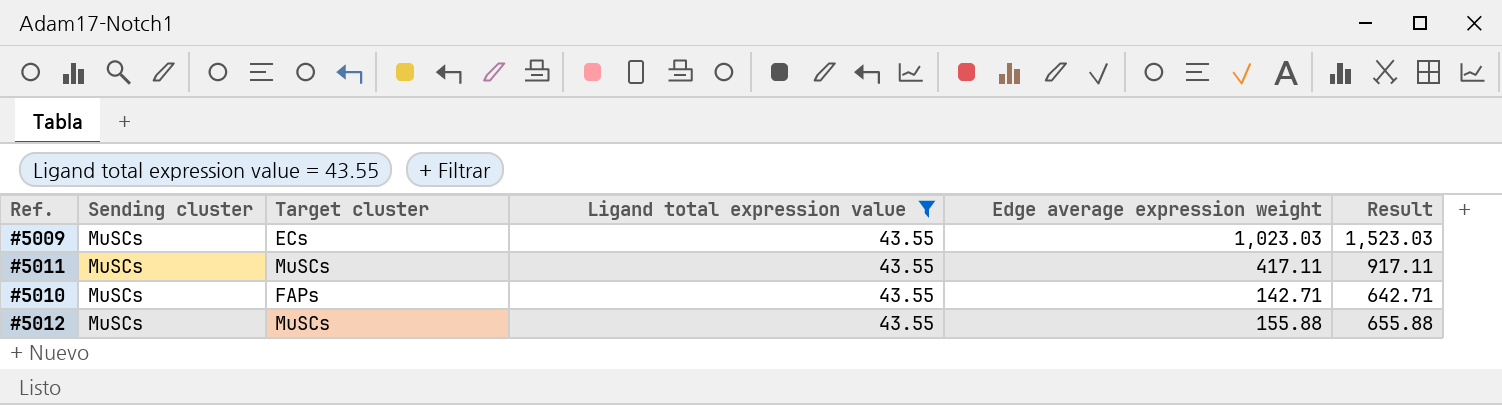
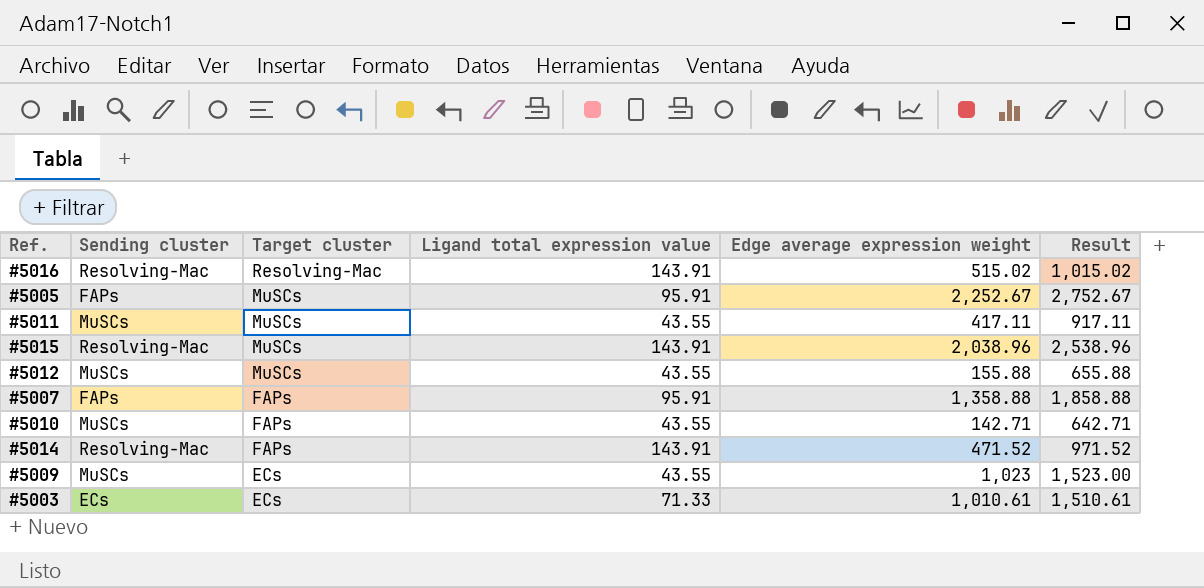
filter: Ligand total expression value = 43.55 -> none
row order: none -> Target cluster descending
#5009 | Edge average expression weight: 1,023.03 -> 1,023
#5009 | Result: 1,523.03 -> 1,523.00

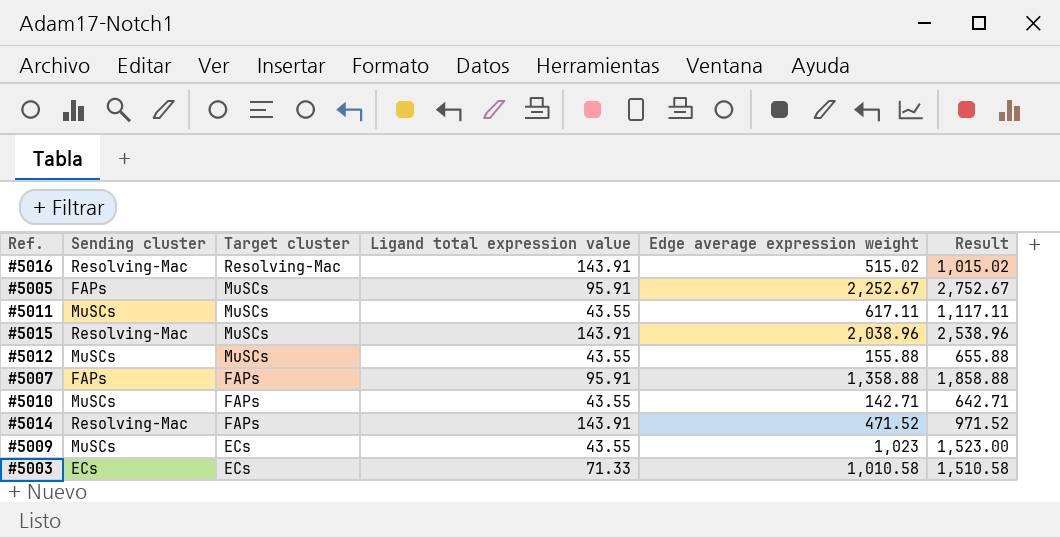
#5011 | Edge average expression weight: 417.11 -> 617.11
#5011 | Result: 917.11 -> 1,117.11
#5003 | Edge average expression weight: 1,010.61 -> 1,010.58
#5003 | Result: 1,510.61 -> 1,510.58

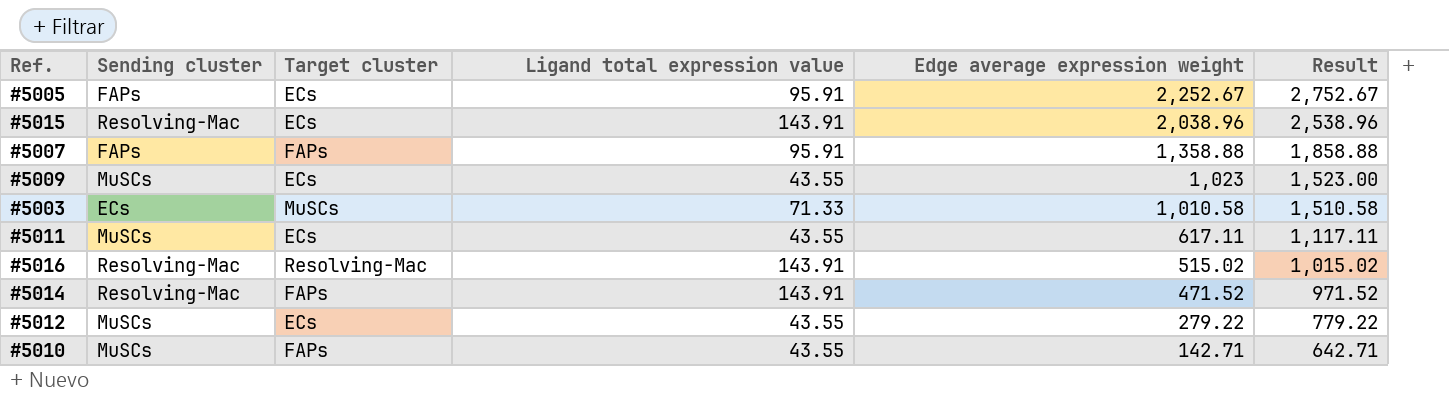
row order: Target cluster descending -> Edge average expression weight descending
#5005 | Target cluster: MuSCs -> ECs
#5015 | Target cluster: MuSCs -> ECs
#5003 | Target cluster: ECs -> MuSCs
#5011 | Target cluster: MuSCs -> ECs
#5012 | Target cluster: MuSCs -> ECs
#5012 | Edge average expression weight: 155.88 -> 279.22
#5012 | Result: 655.88 -> 779.22

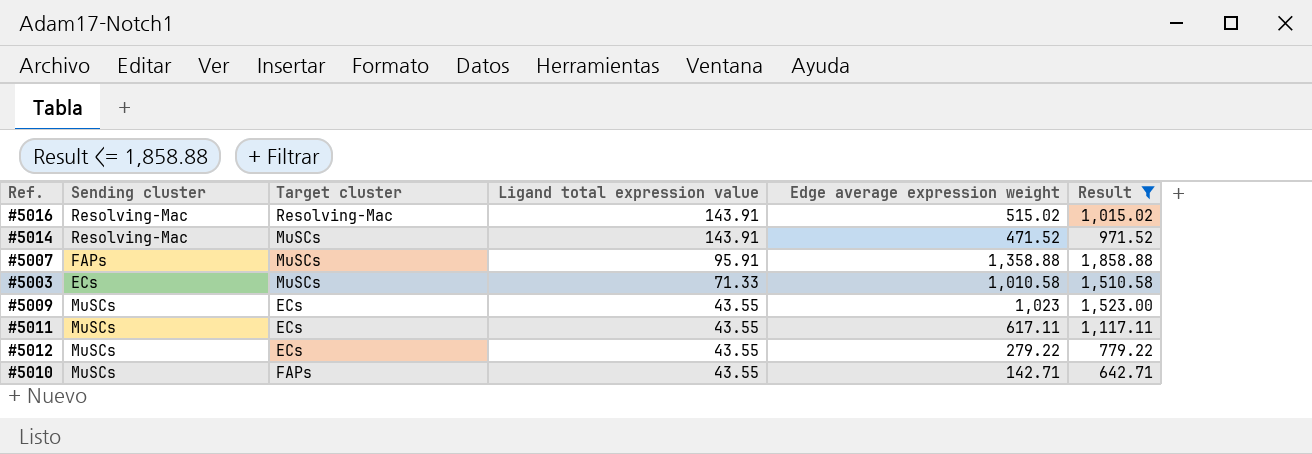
filter: none -> Result <= 1,858.88
row order: Edge average expression weight descending -> Ligand total expression value descending
#5014 | Target cluster: FAPs -> MuSCs
#5007 | Target cluster: FAPs -> MuSCs

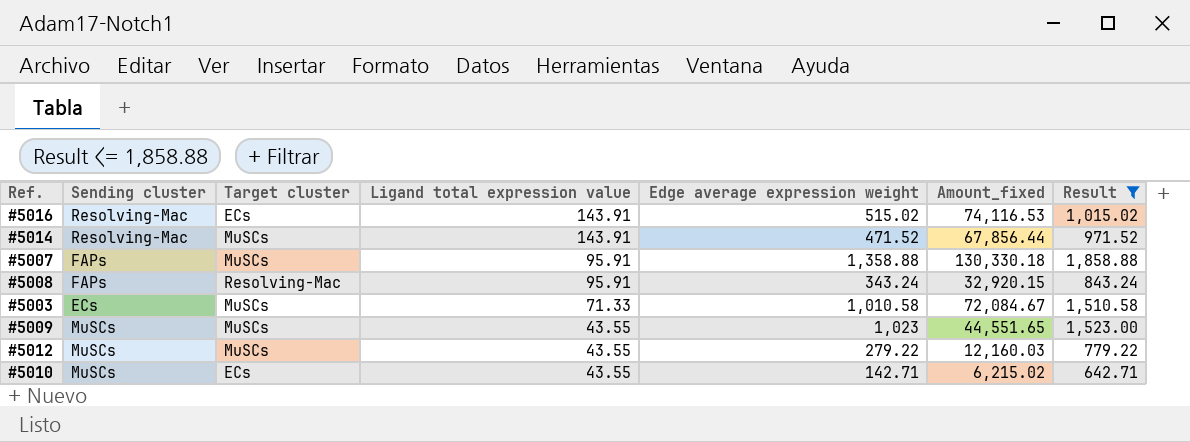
column Amount_fixed | formula: none -> [Ligand total expression value] * [Edge average expression weight]
row #5011: MuSCs | ECs | 43.55 | 617.11 | 1,117.11 -> none
#5016 | Target cluster: Resolving-Mac -> ECs
row #5008: none -> FAPs | Resolving-Mac | 95.91 | 343.24 | 32,920.15 | 843.24
#5009 | Target cluster: ECs -> MuSCs
#5012 | Target cluster: ECs -> MuSCs
#5010 | Target cluster: FAPs -> ECs

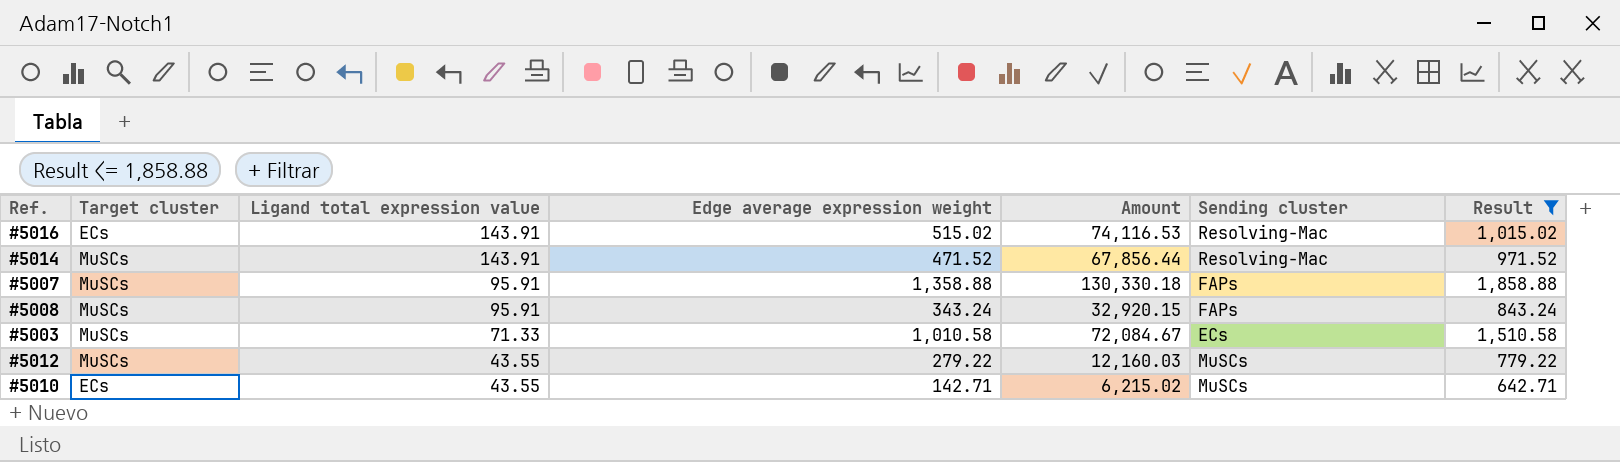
column name: Amount_fixed -> Amount
column Sending cluster | position: 2 -> 6
row #5009: MuSCs | MuSCs | 43.55 | 1,023 | 44,551.65 | 1,523.00 -> none
#5008 | Target cluster: Resolving-Mac -> MuSCs

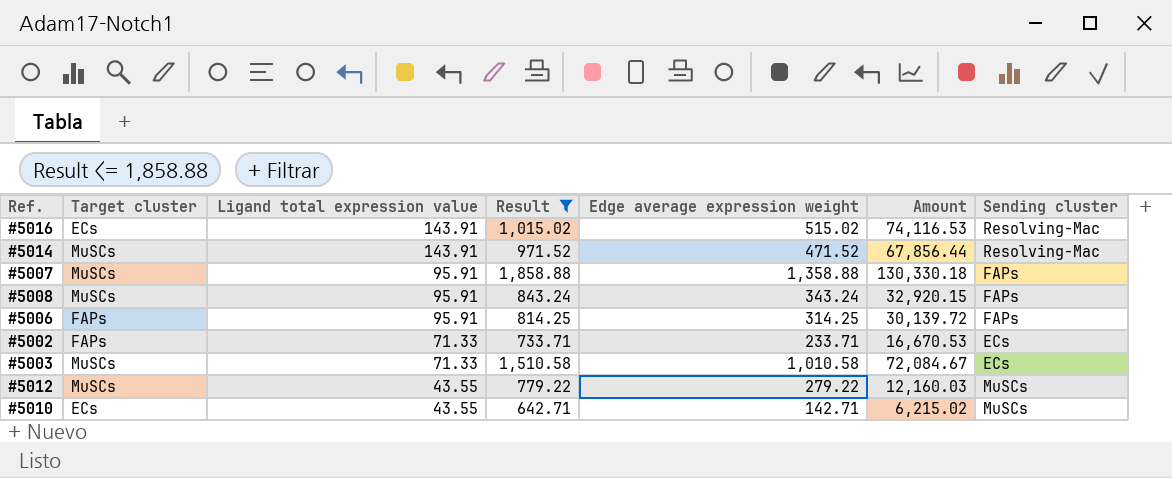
column Result | position: 7 -> 4
row #5006: none -> FAPs | 95.91 | 814.25 | 314.25 | 30,139.72 | FAPs
row #5002: none -> FAPs | 71.33 | 733.71 | 233.71 | 16,670.53 | ECs

